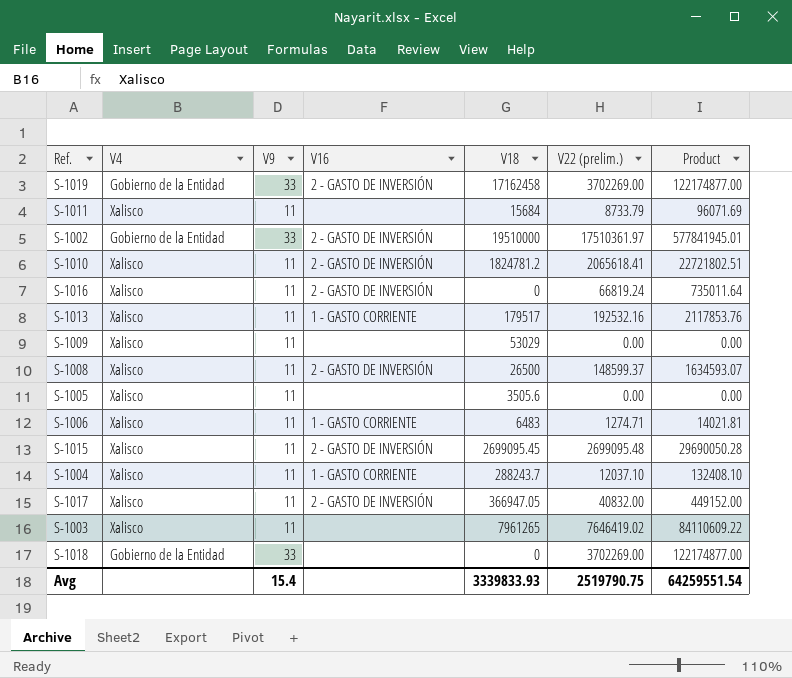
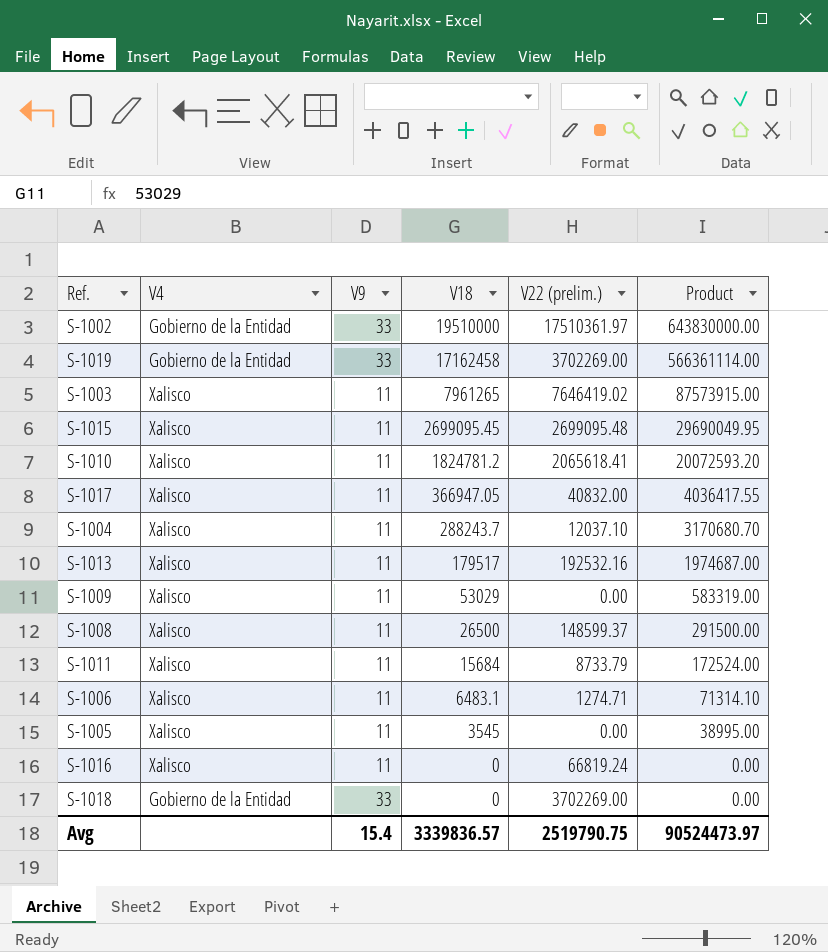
row order: none -> V18 descending
column V16 | position: 4 -> none
column Product | formula: [V9] * [V22 (prelim.)] -> [V9] * [V18]
S-1006 | V18: 6483 -> 6483.1
S-1005 | V18: 3505.6 -> 3545
Avg | V18: 3339833.93 -> 3339836.57
Avg | Product: 64259551.54 -> 90524473.97

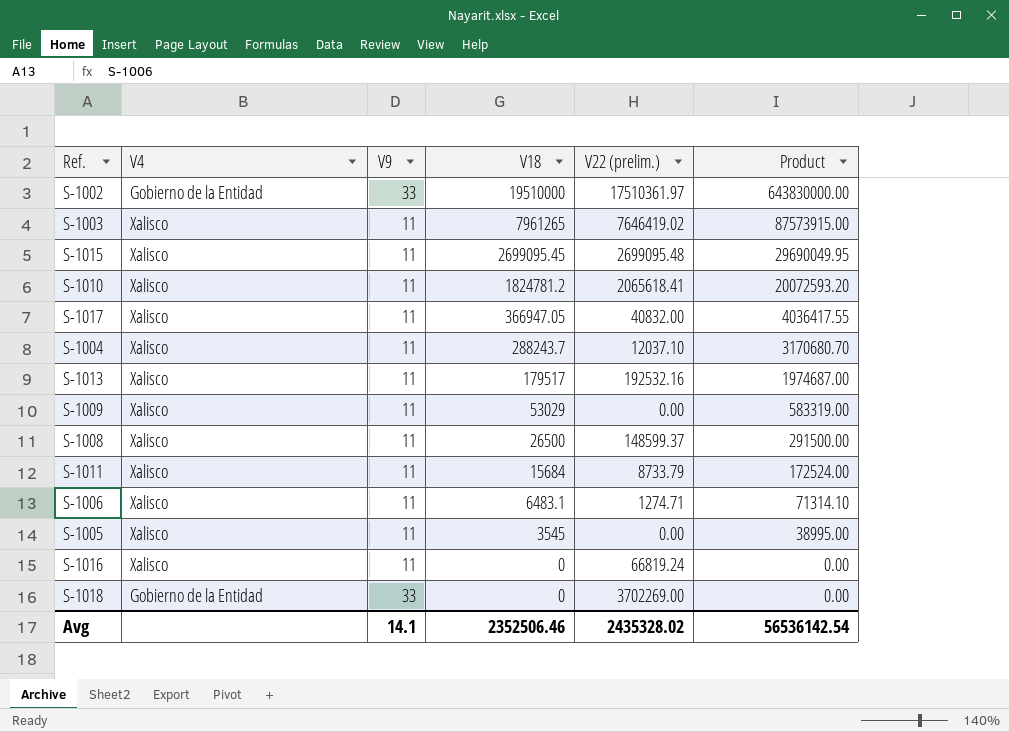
row S-1019: Gobierno de la Entidad | 33 | 17162458 | 3702269.00 | 566361114.00 -> none
Avg | V9: 15.4 -> 14.1
Avg | V18: 3339836.57 -> 2352506.46
Avg | V22 (prelim.): 2519790.75 -> 2435328.02
Avg | Product: 90524473.97 -> 56536142.54

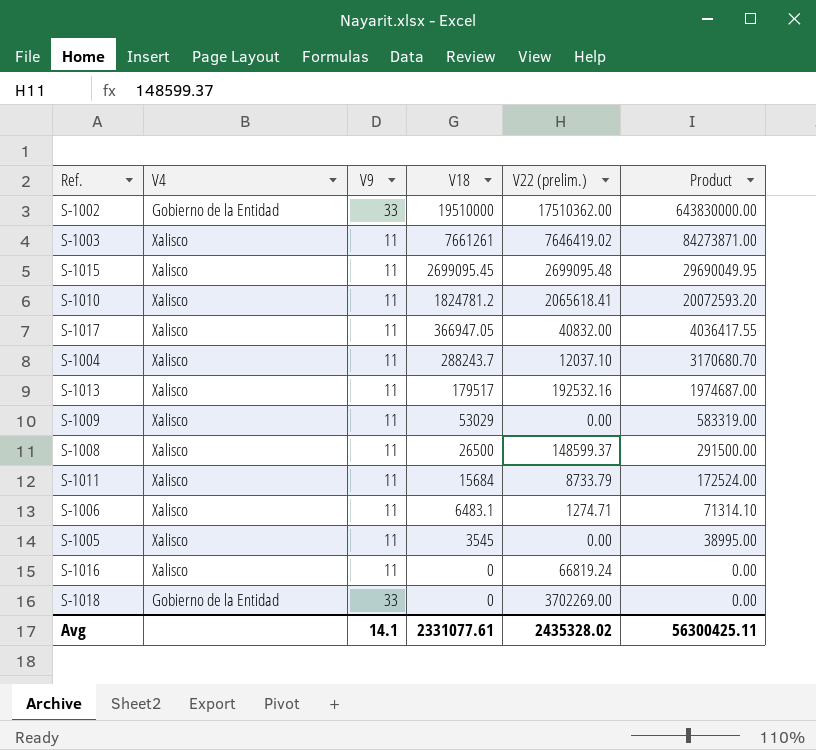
S-1002 | V22 (prelim.): 17510361.97 -> 17510362.00
S-1003 | V18: 7961265 -> 7661261
S-1003 | Product: 87573915.00 -> 84273871.00
Avg | V18: 2352506.46 -> 2331077.61
Avg | Product: 56536142.54 -> 56300425.11

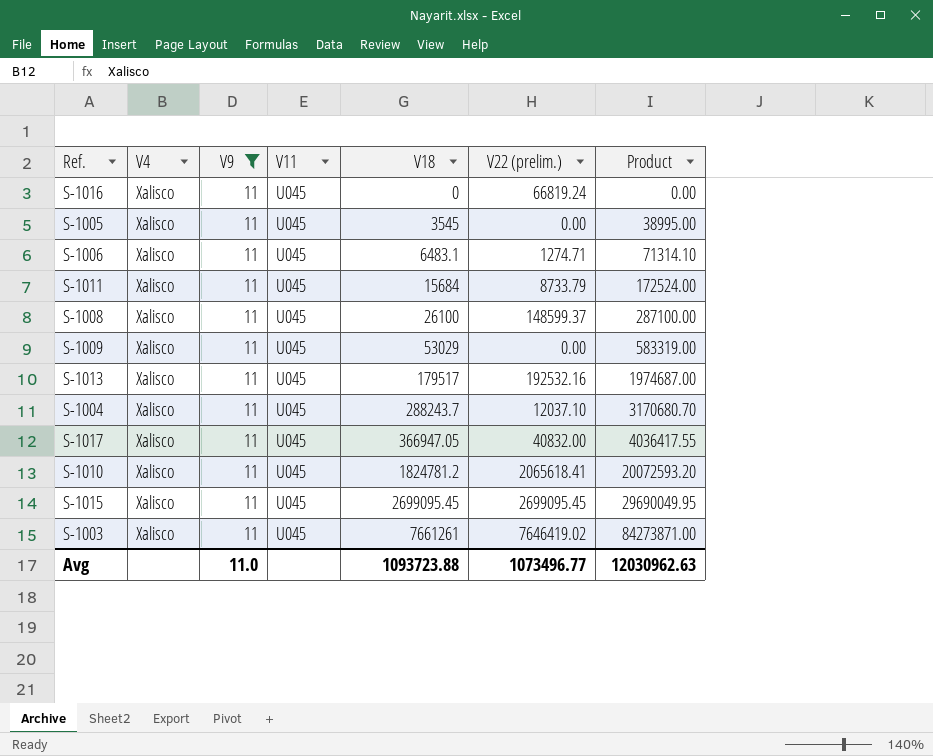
filter: none -> V9 = 11
row order: V18 descending -> V18 ascending
column V11 | position: none -> 4
S-1008 | V18: 26500 -> 26100
S-1008 | Product: 291500.00 -> 287100.00
S-1015 | V22 (prelim.): 2699095.48 -> 2699095.45
Avg | V9: 14.1 -> 11.0
Avg | V18: 2331077.61 -> 1093723.88
Avg | V22 (prelim.): 2435328.02 -> 1073496.77
Avg | Product: 56300425.11 -> 12030962.63

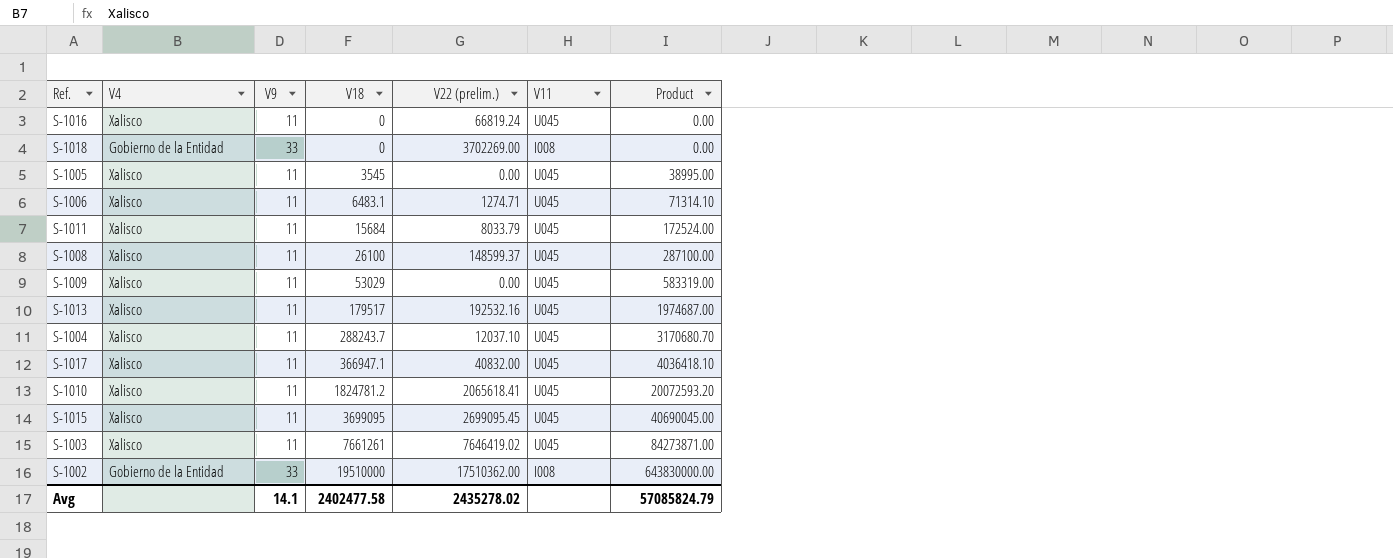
filter: V9 = 11 -> none
column V11 | position: 4 -> 6
S-1011 | V22 (prelim.): 8733.79 -> 8033.79
S-1017 | V18: 366947.05 -> 366947.1
S-1017 | Product: 4036417.55 -> 4036418.10
S-1015 | V18: 2699095.45 -> 3699095
S-1015 | Product: 29690049.95 -> 40690045.00
Avg | V9: 11.0 -> 14.1
Avg | V18: 1093723.88 -> 2402477.58
Avg | V22 (prelim.): 1073496.77 -> 2435278.02
Avg | Product: 12030962.63 -> 57085824.79

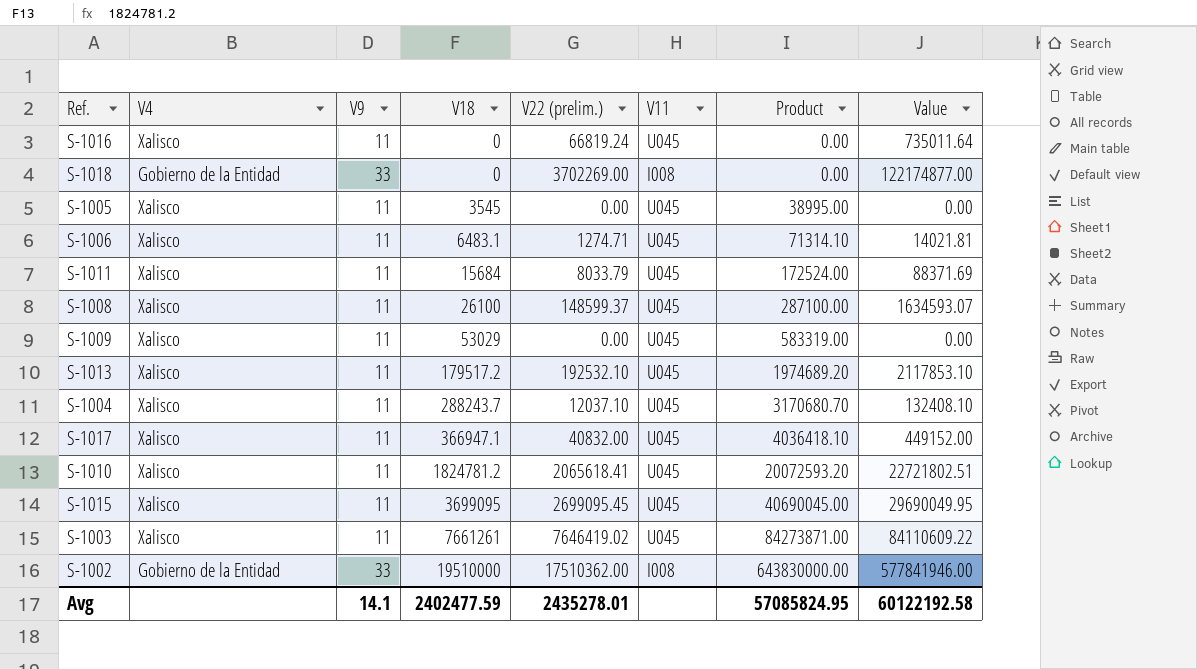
column Value | formula: none -> [V9] * [V22 (prelim.)]
S-1013 | V18: 179517 -> 179517.2
S-1013 | V22 (prelim.): 192532.16 -> 192532.10
S-1013 | Product: 1974687.00 -> 1974689.20
Avg | V18: 2402477.58 -> 2402477.59
Avg | V22 (prelim.): 2435278.02 -> 2435278.01
Avg | Product: 57085824.79 -> 57085824.95

